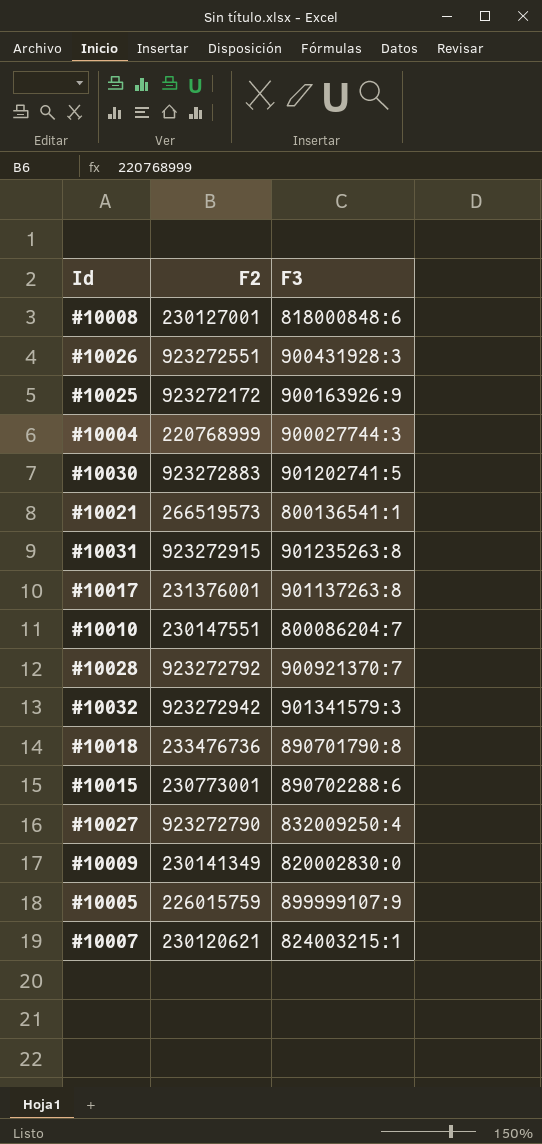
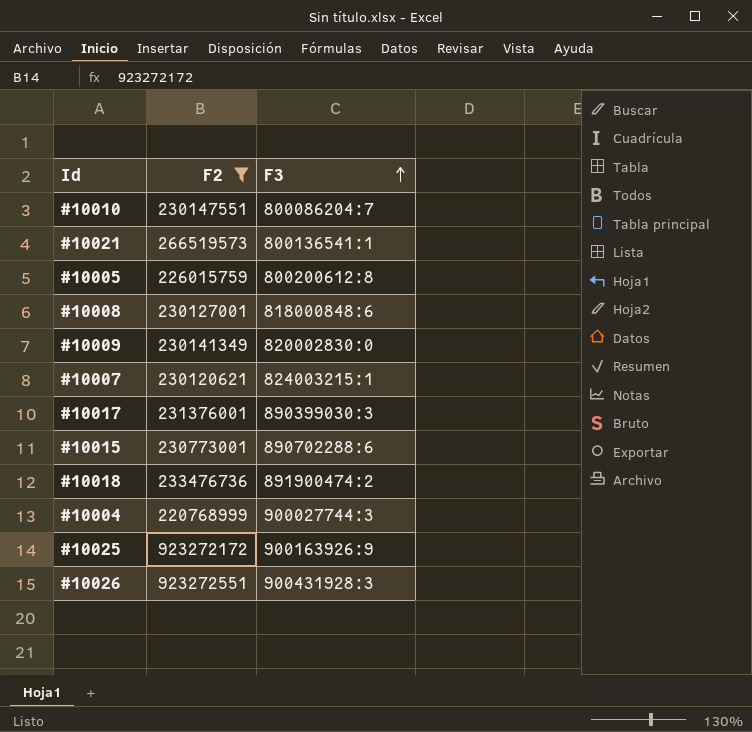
filter: none -> F2 <= 923272551
row order: none -> F3 ascending
#10005 | F3: 899999107:9 -> 800200612:8
#10017 | F3: 901137263:8 -> 890399030:3
#10018 | F3: 890701790:8 -> 891900474:2

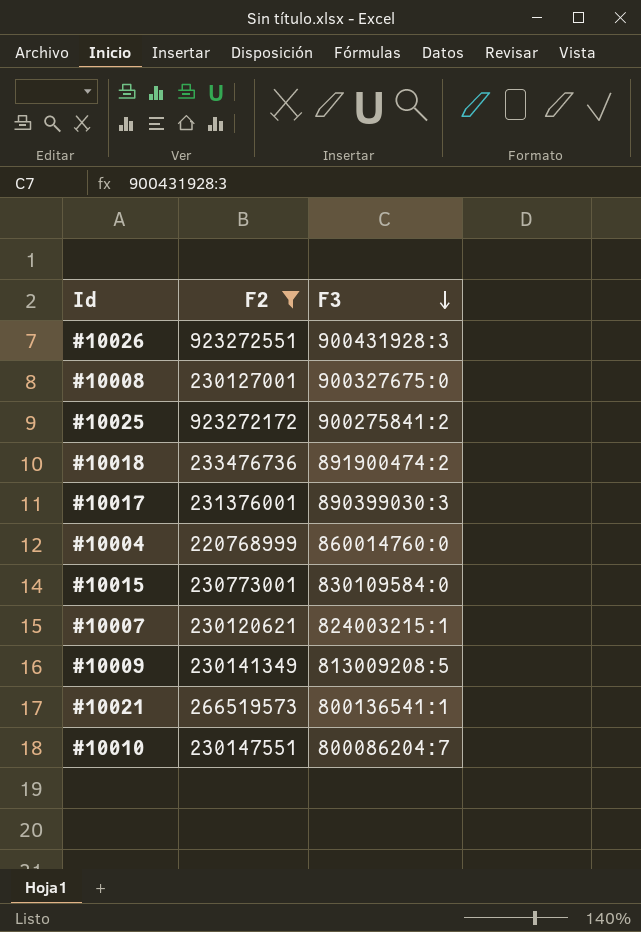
row order: F3 ascending -> F3 descending
row #10005: 226015759 | 800200612:8 -> none
#10008 | F3: 818000848:6 -> 900327675:0
#10025 | F3: 900163926:9 -> 900275841:2
#10004 | F3: 900027744:3 -> 860014760:0
#10015 | F3: 890702288:6 -> 830109584:0
#10009 | F3: 820002830:0 -> 813009208:5

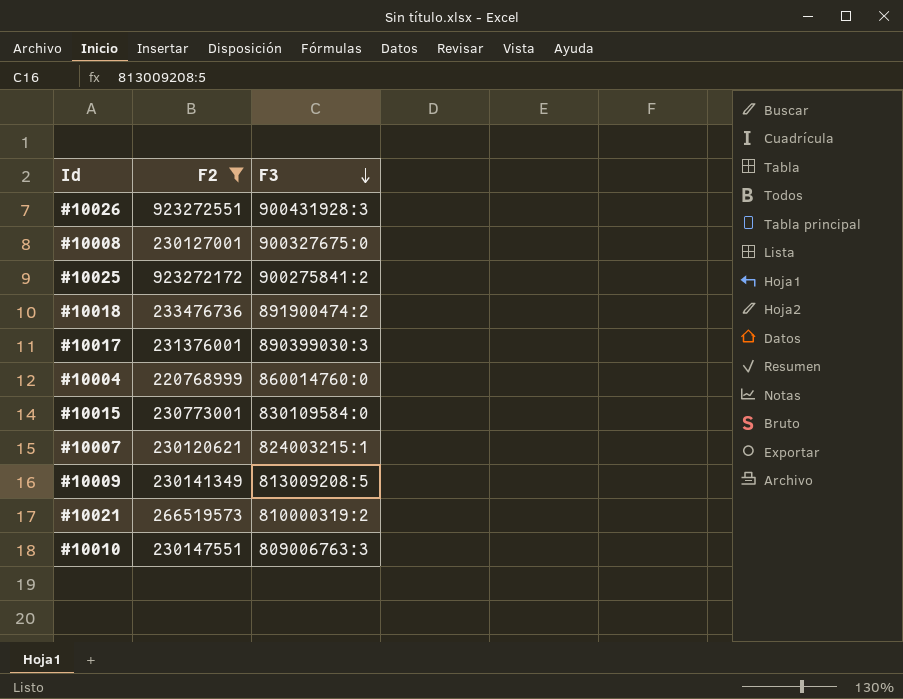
#10021 | F3: 800136541:1 -> 810000319:2
#10010 | F3: 800086204:7 -> 809006763:3

